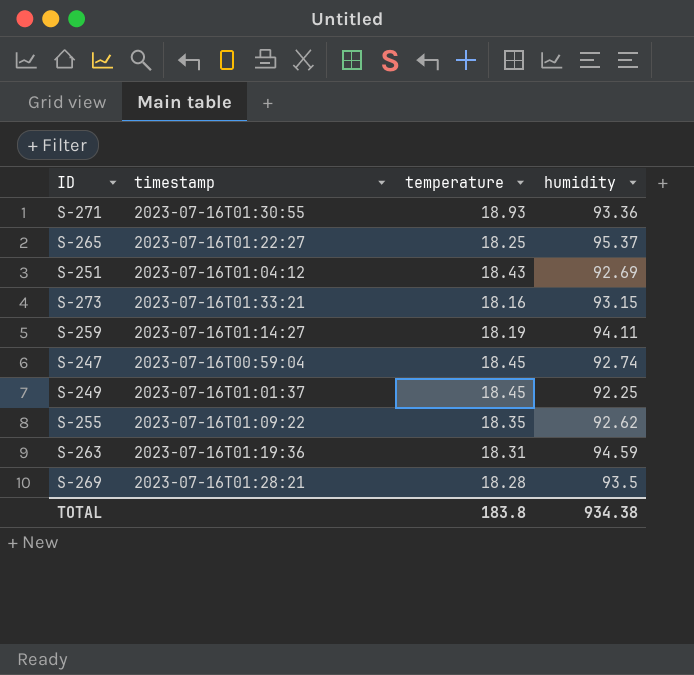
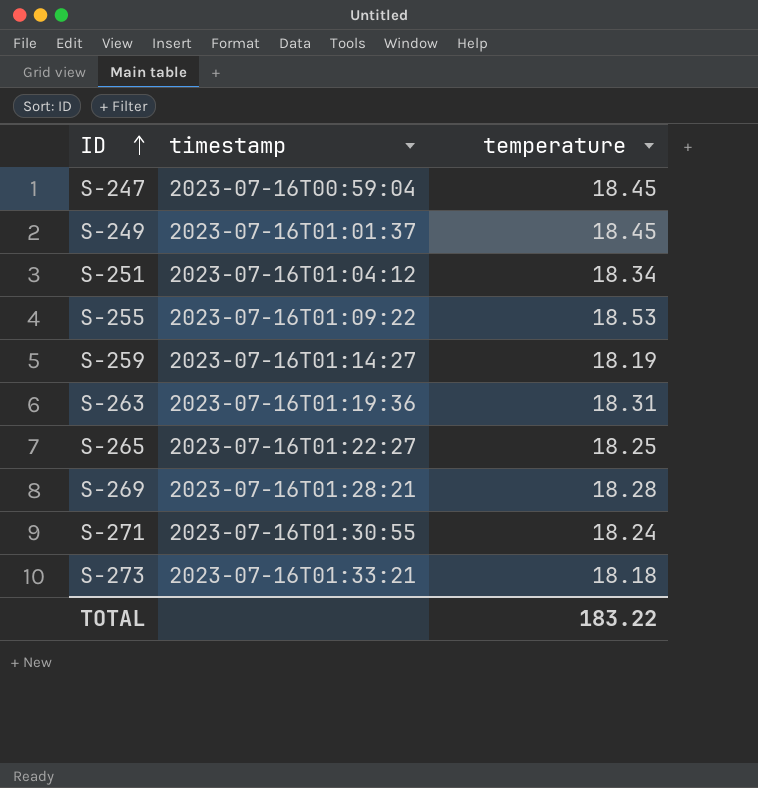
row order: none -> ID ascending
column humidity | position: 4 -> none
S-251 | temperature: 18.43 -> 18.34
S-255 | temperature: 18.35 -> 18.53
S-271 | temperature: 18.93 -> 18.24
S-273 | temperature: 18.16 -> 18.18
TOTAL | temperature: 183.8 -> 183.22

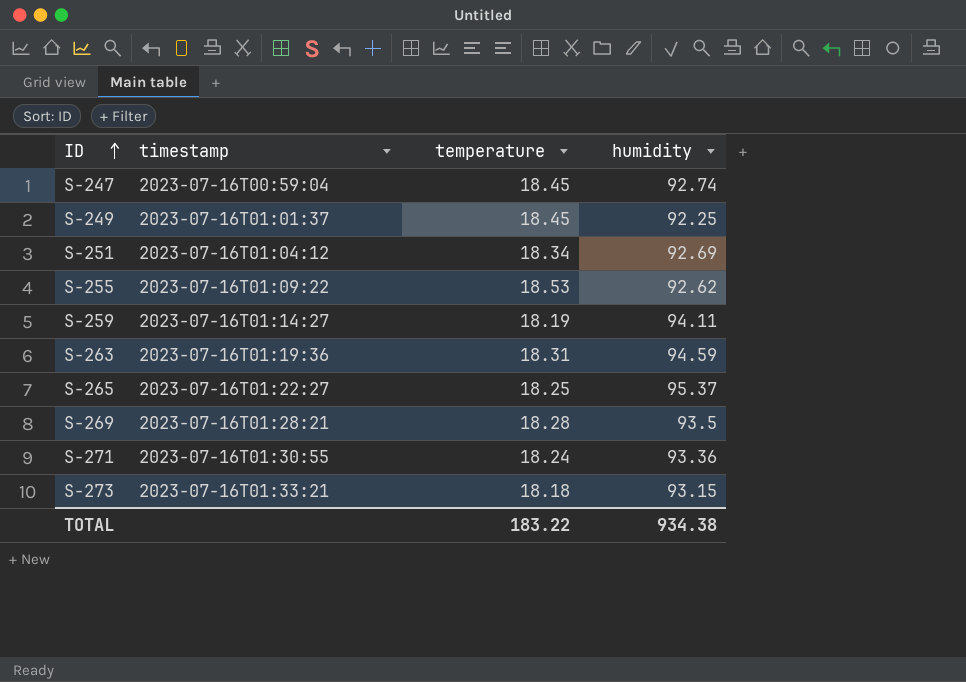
column humidity | position: none -> 4

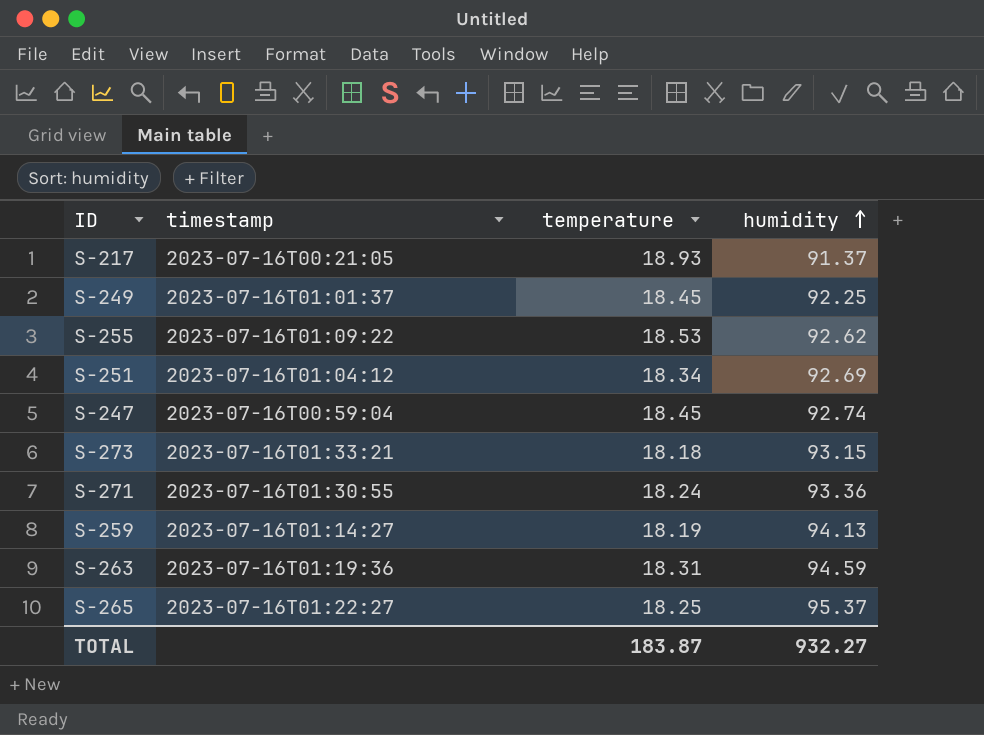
row order: ID ascending -> humidity ascending
row S-269: 2023-07-16T01:28:21 | 18.28 | 93.5 -> none
row S-217: none -> 2023-07-16T00:21:05 | 18.93 | 91.37
S-259 | humidity: 94.11 -> 94.13
TOTAL | temperature: 183.22 -> 183.87
TOTAL | humidity: 934.38 -> 932.27

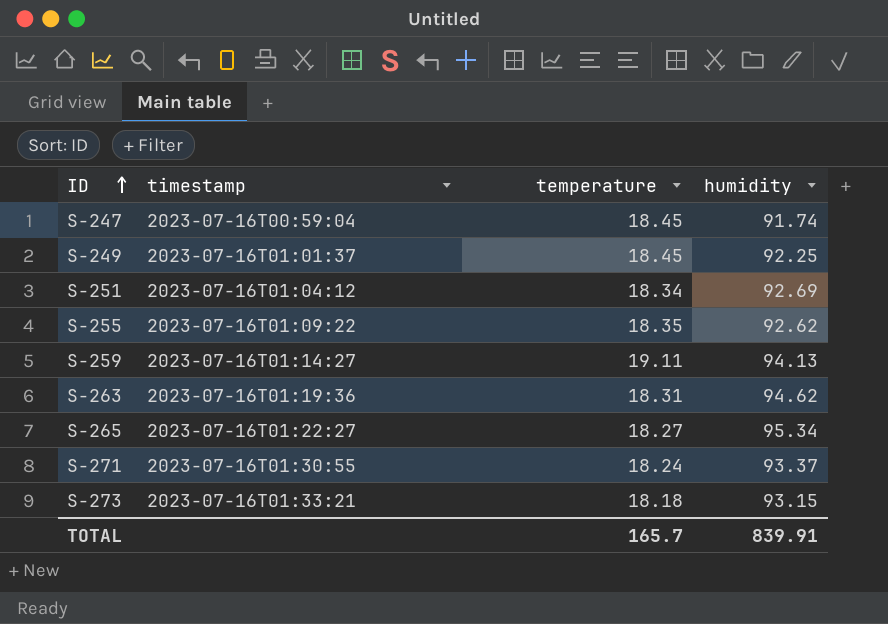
row order: humidity ascending -> ID ascending
row S-217: 2023-07-16T00:21:05 | 18.93 | 91.37 -> none
S-247 | humidity: 92.74 -> 91.74
S-255 | temperature: 18.53 -> 18.35
S-259 | temperature: 18.19 -> 19.11
S-263 | humidity: 94.59 -> 94.62
S-265 | temperature: 18.25 -> 18.27
S-265 | humidity: 95.37 -> 95.34
S-271 | humidity: 93.36 -> 93.37
TOTAL | temperature: 183.87 -> 165.7
TOTAL | humidity: 932.27 -> 839.91

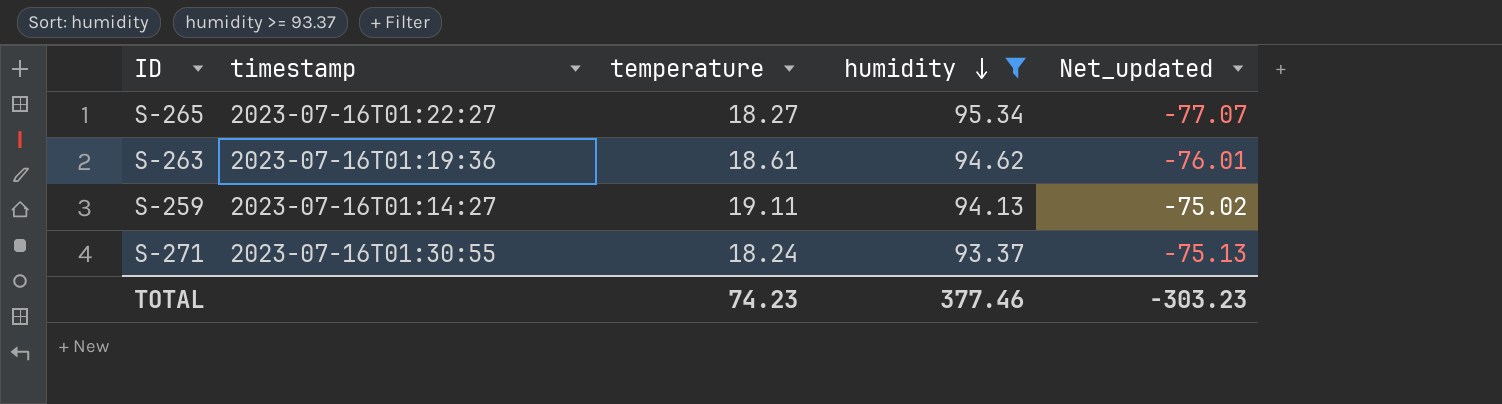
filter: none -> humidity >= 93.37
row order: ID ascending -> humidity descending
column Net_updated | formula: none -> [temperature] - [humidity]
S-263 | temperature: 18.31 -> 18.61
TOTAL | temperature: 165.7 -> 74.23
TOTAL | humidity: 839.91 -> 377.46

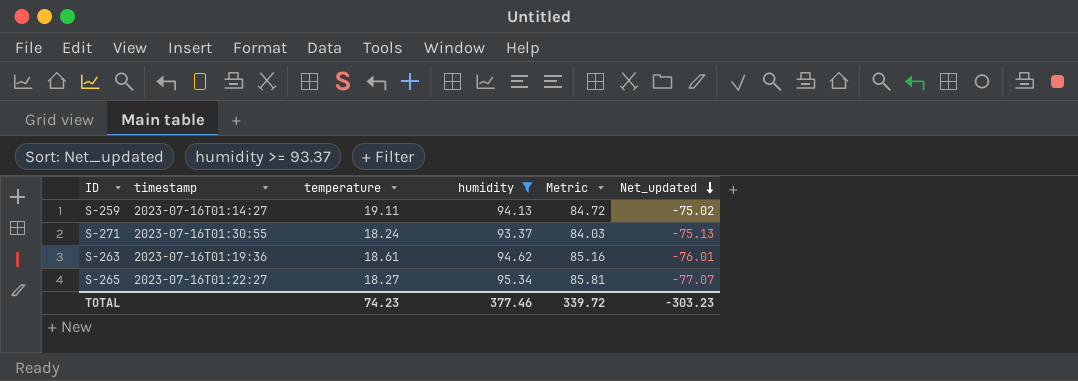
row order: humidity descending -> Net_updated descending
column Metric | formula: none -> [humidity] * 0.9

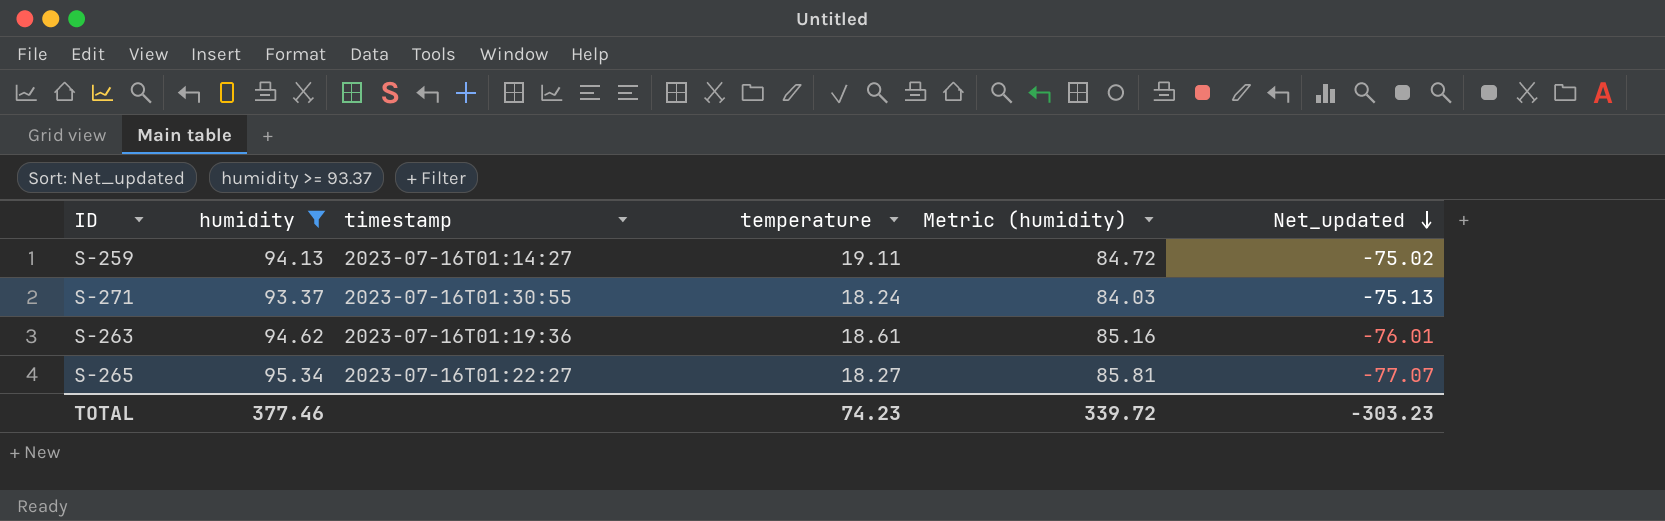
column humidity | position: 4 -> 2
column name: Metric -> Metric (humidity)

